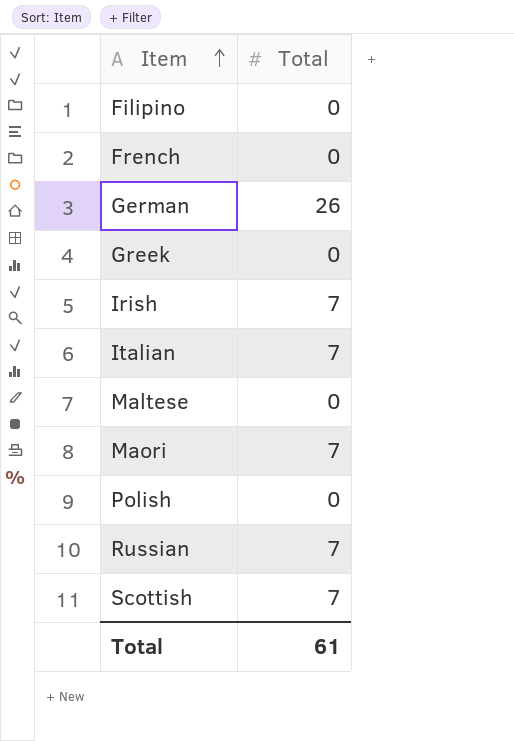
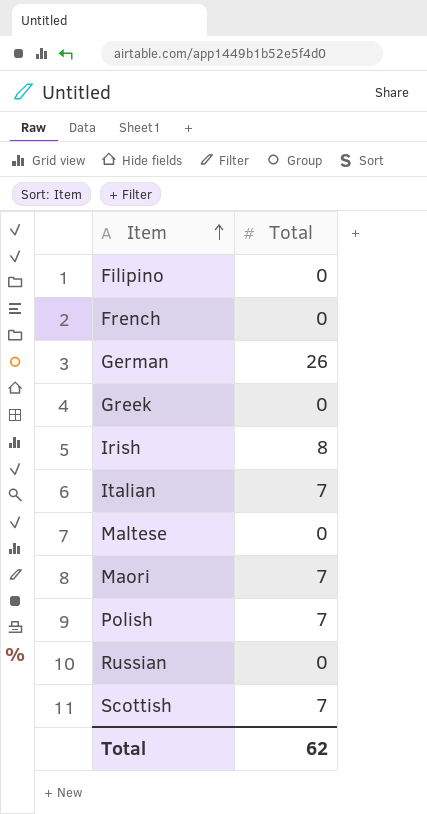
Irish | Total: 7 -> 8
Polish | Total: 0 -> 7
Russian | Total: 7 -> 0
Total | Total: 61 -> 62

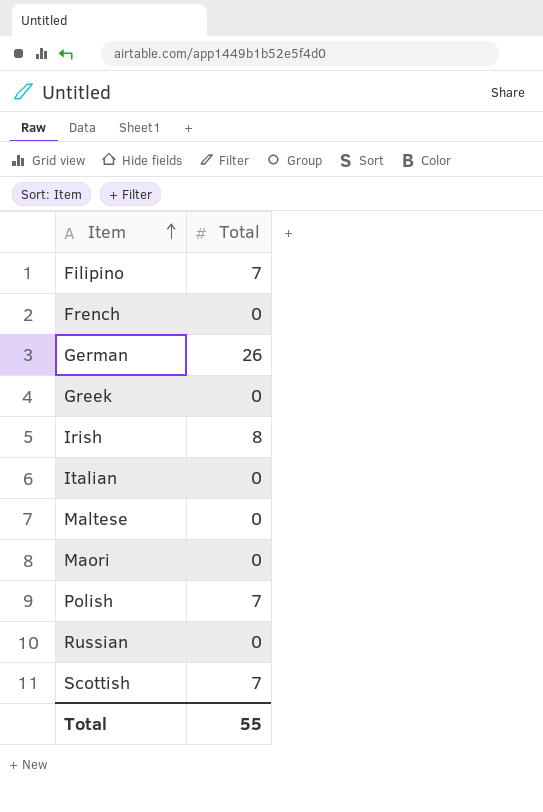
Filipino | Total: 0 -> 7
Italian | Total: 7 -> 0
Maori | Total: 7 -> 0
Total | Total: 62 -> 55

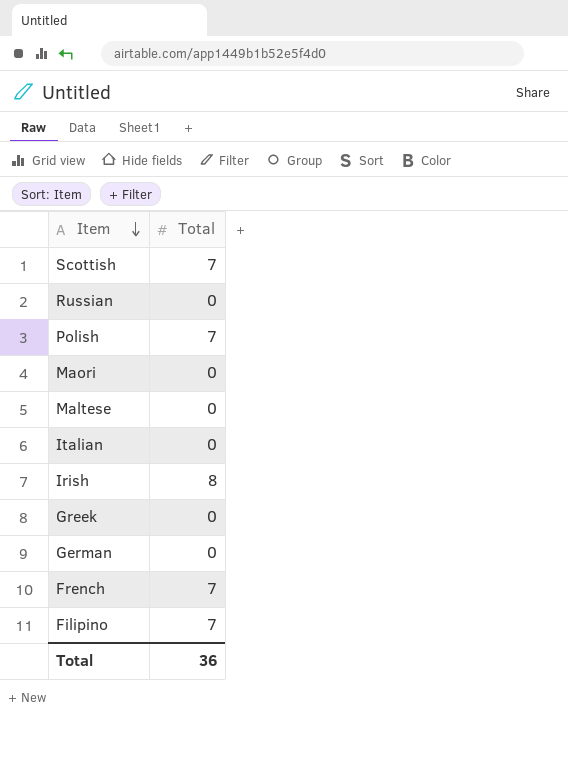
row order: Item ascending -> Item descending
German | Total: 26 -> 0
French | Total: 0 -> 7
Total | Total: 55 -> 36

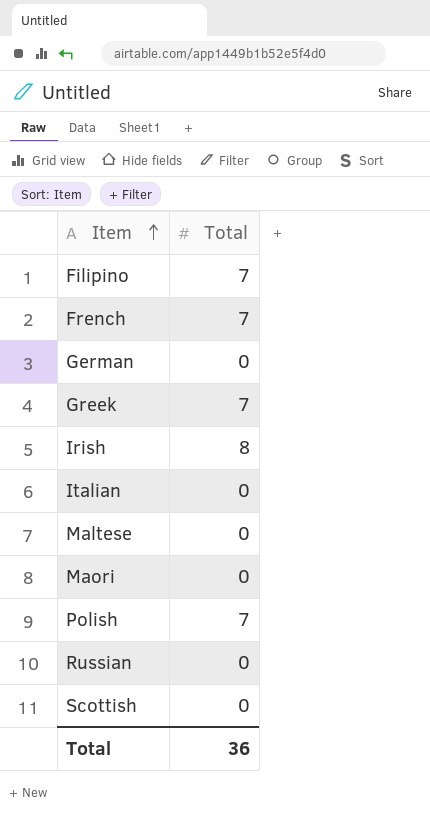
row order: Item descending -> Item ascending
Greek | Total: 0 -> 7
Scottish | Total: 7 -> 0

